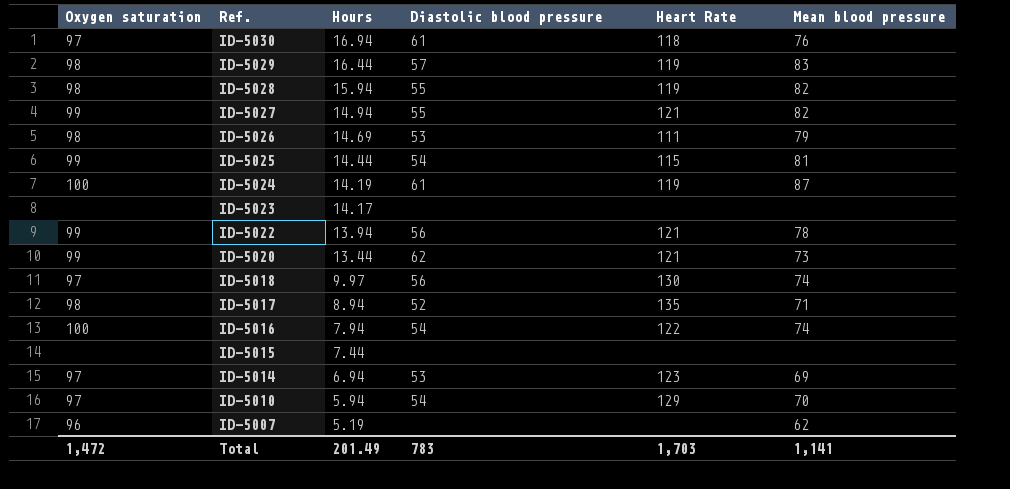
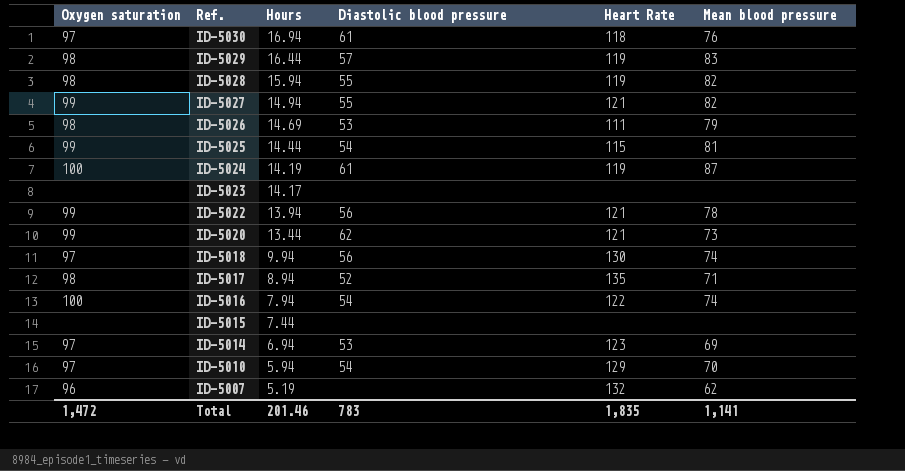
ID-5018 | Hours: 9.97 -> 9.94
ID-5007 | Heart Rate: none -> 132
Total | Hours: 201.49 -> 201.46
Total | Heart Rate: 1,703 -> 1,835

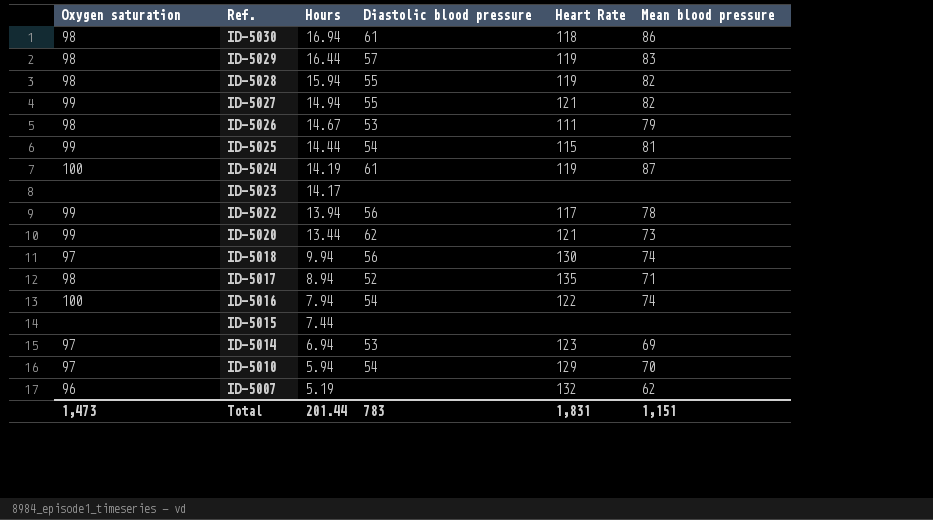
ID-5030 | Oxygen saturation: 97 -> 98
ID-5030 | Mean blood pressure: 76 -> 86
ID-5026 | Hours: 14.69 -> 14.67
ID-5022 | Heart Rate: 121 -> 117
Total | Oxygen saturation: 1,472 -> 1,473
Total | Hours: 201.46 -> 201.44
Total | Heart Rate: 1,835 -> 1,831
Total | Mean blood pressure: 1,141 -> 1,151

